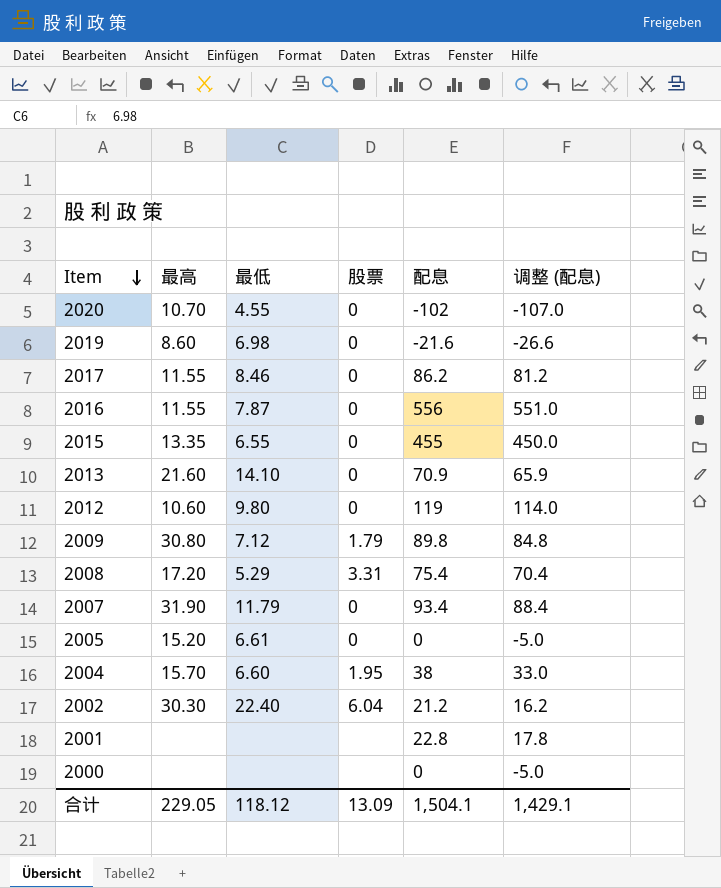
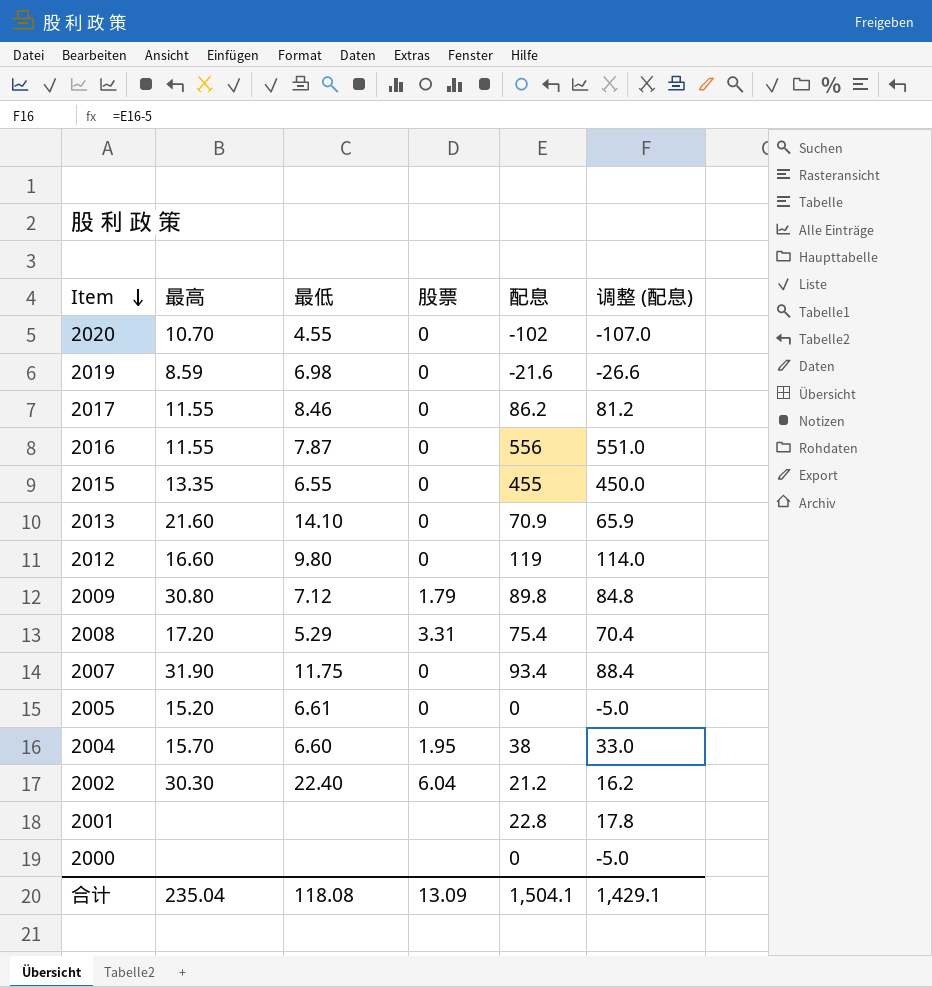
2019 | 最高: 8.60 -> 8.59
2012 | 最高: 10.60 -> 16.60
2007 | 最低: 11.79 -> 11.75
合计 | 最高: 229.05 -> 235.04
合计 | 最低: 118.12 -> 118.08

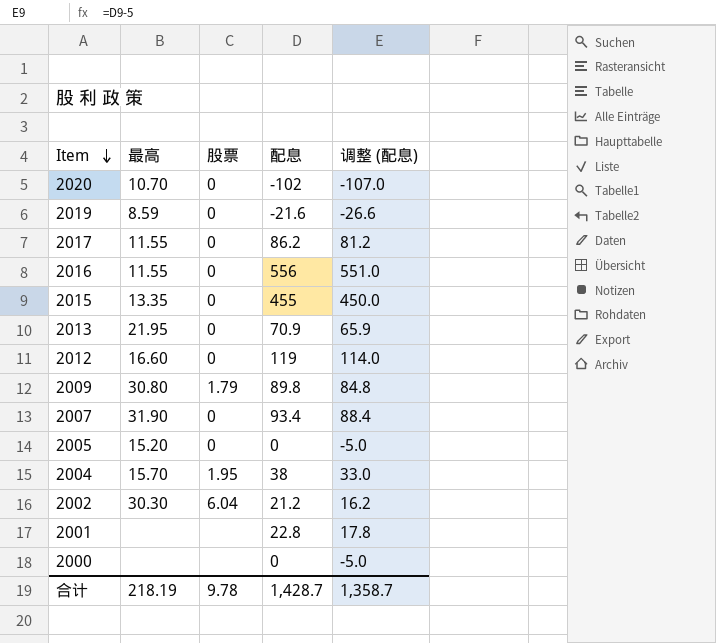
column 最低 | position: 3 -> none
row 2008: 17.20 | 5.29 | 3.31 | 75.4 | 70.4 -> none
2013 | 最高: 21.60 -> 21.95
合计 | 最高: 235.04 -> 218.19
合计 | 股票: 13.09 -> 9.78
合计 | 配息: 1,504.1 -> 1,428.7
合计 | 调整 (配息): 1,429.1 -> 1,358.7

